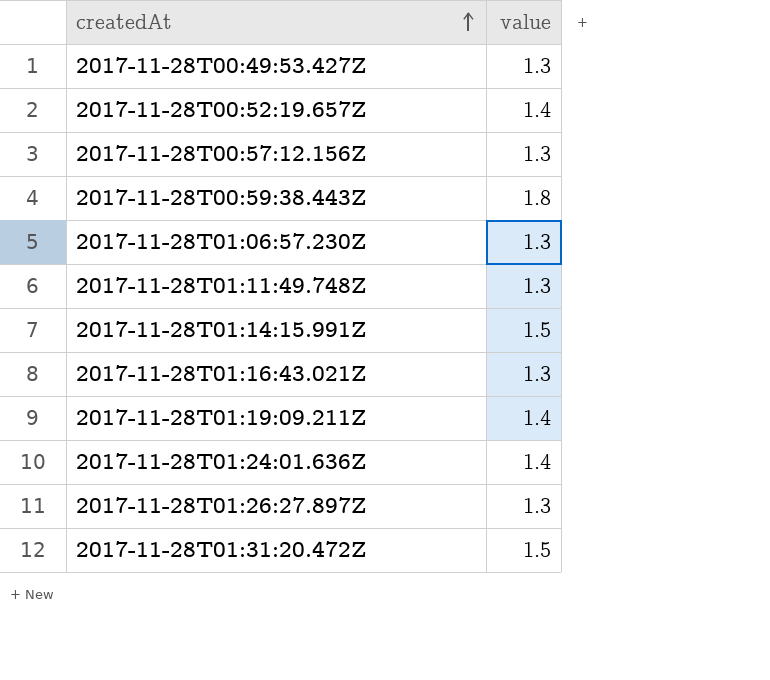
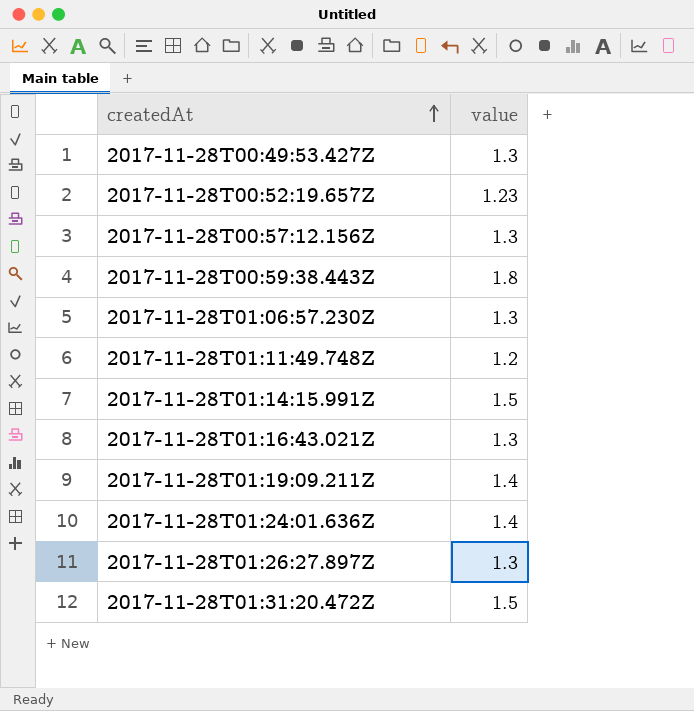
2017-11-28T00:52:19.657Z | value: 1.4 -> 1.23
2017-11-28T01:11:49.748Z | value: 1.3 -> 1.2

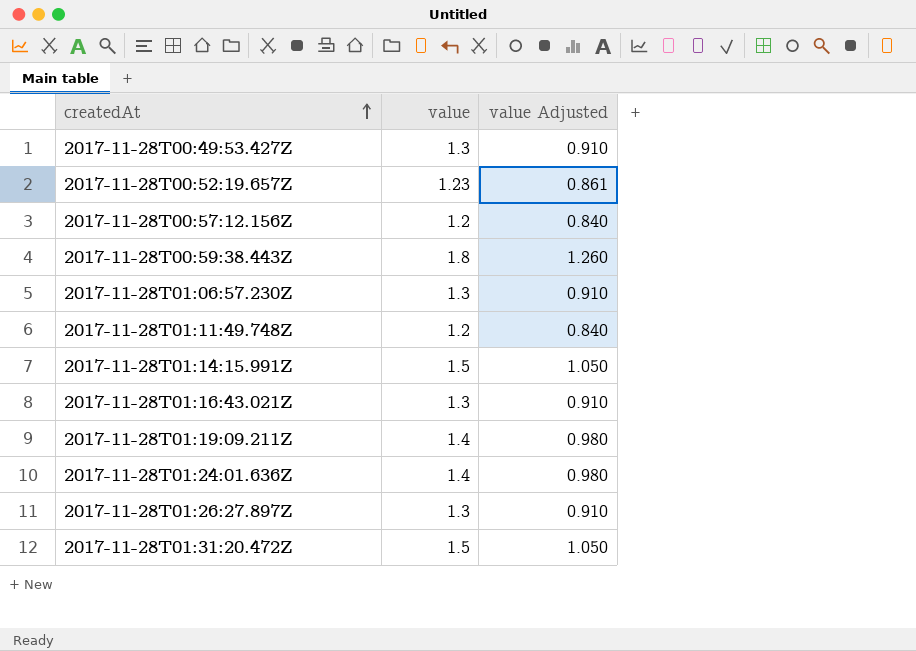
column value Adjusted | formula: none -> [value] * 0.7
2017-11-28T00:57:12.156Z | value: 1.3 -> 1.2

